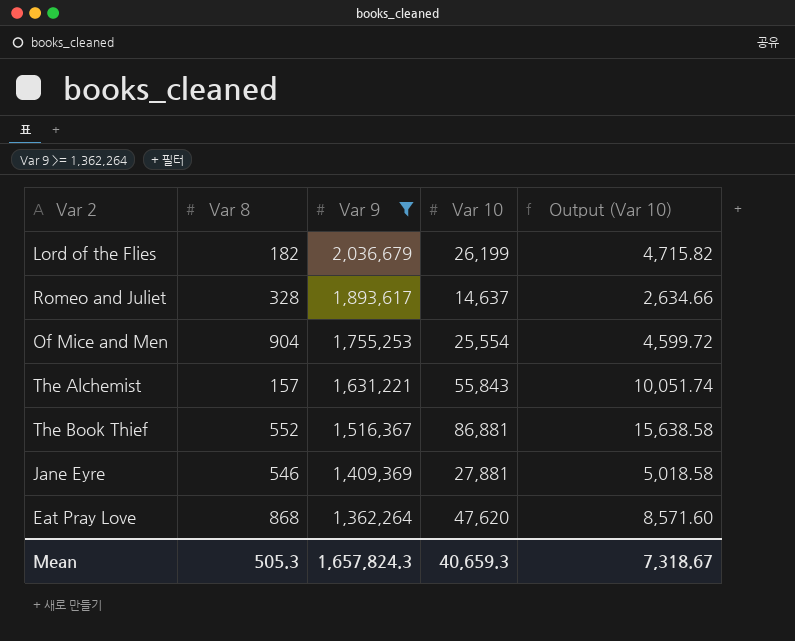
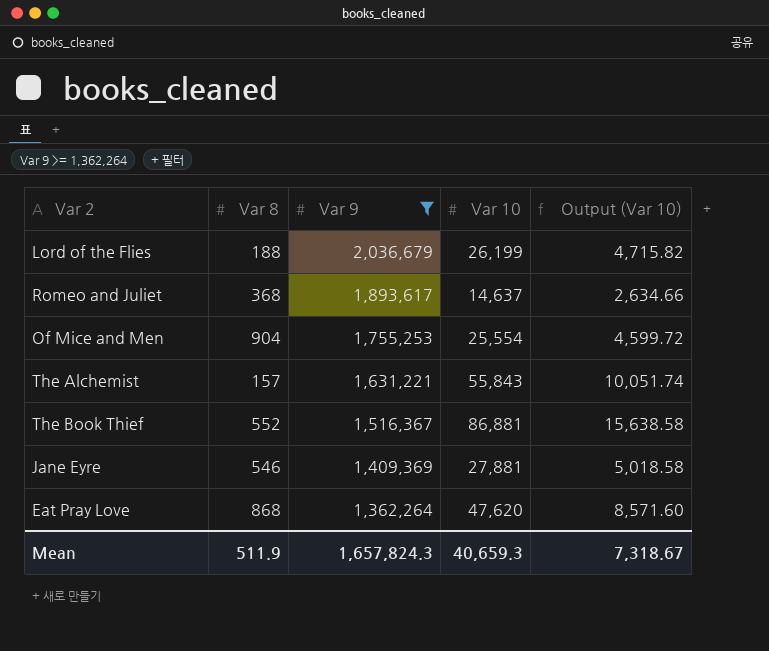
Lord of the Flies | Var 8: 182 -> 188
Romeo and Juliet | Var 8: 328 -> 368
Mean | Var 8: 505.3 -> 511.9

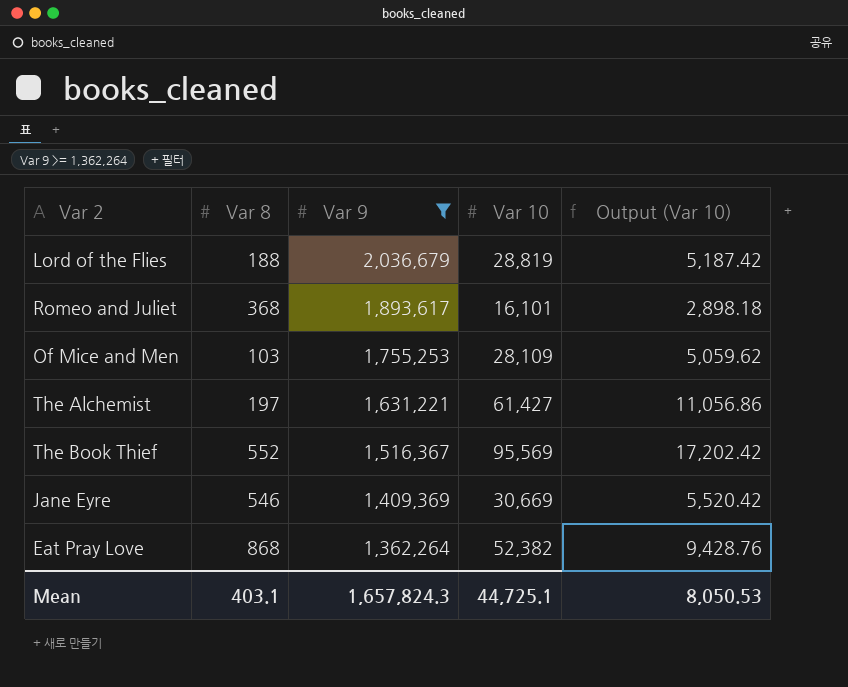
Lord of the Flies | Var 10: 26,199 -> 28,819
Lord of the Flies | Output (Var 10): 4,715.82 -> 5,187.42
Romeo and Juliet | Var 10: 14,637 -> 16,101
Romeo and Juliet | Output (Var 10): 2,634.66 -> 2,898.18
Of Mice and Men | Var 8: 904 -> 103
Of Mice and Men | Var 10: 25,554 -> 28,109
Of Mice and Men | Output (Var 10): 4,599.72 -> 5,059.62
The Alchemist | Var 8: 157 -> 197
The Alchemist | Var 10: 55,843 -> 61,427
The Alchemist | Output (Var 10): 10,051.74 -> 11,056.86
The Book Thief | Var 10: 86,881 -> 95,569
The Book Thief | Output (Var 10): 15,638.58 -> 17,202.42
Jane Eyre | Var 10: 27,881 -> 30,669
Jane Eyre | Output (Var 10): 5,018.58 -> 5,520.42
Eat Pray Love | Var 10: 47,620 -> 52,382
Eat Pray Love | Output (Var 10): 8,571.60 -> 9,428.76
Mean | Var 8: 511.9 -> 403.1
Mean | Var 10: 40,659.3 -> 44,725.1
Mean | Output (Var 10): 7,318.67 -> 8,050.53

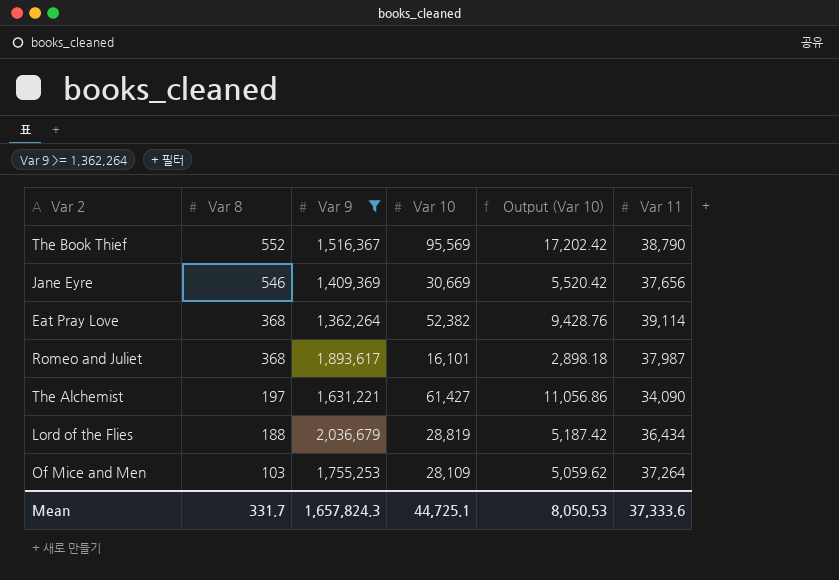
row order: Var 9 descending -> Var 8 descending
column Var 11 | position: none -> 6
Eat Pray Love | Var 8: 868 -> 368
Mean | Var 8: 403.1 -> 331.7

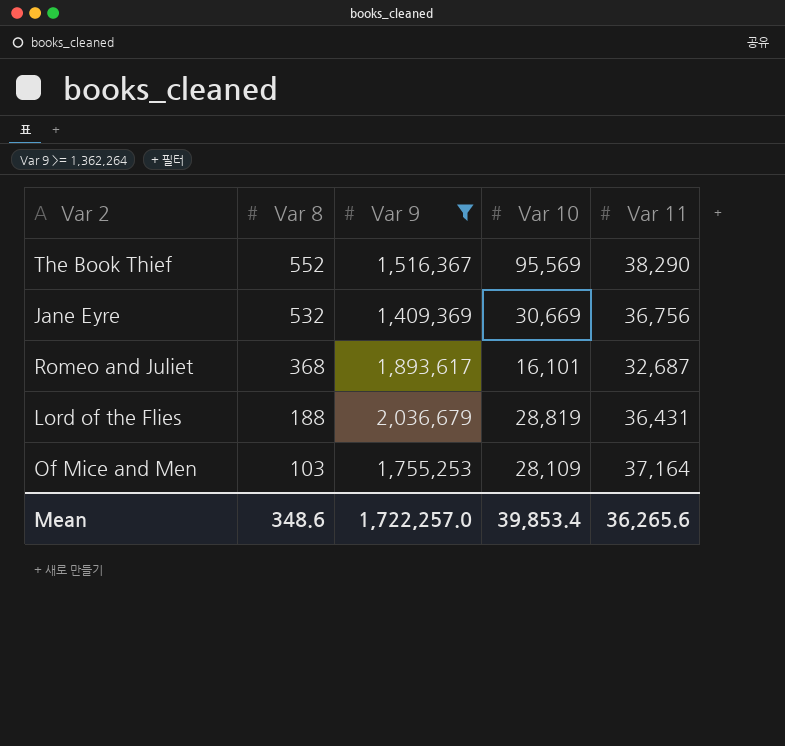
column Output (Var 10) | formula: [Var 10] * 0.18 -> none
row Eat Pray Love: 368 | 1,362,264 | 52,382 | 9,428.76 | 39,114 -> none
row The Alchemist: 197 | 1,631,221 | 61,427 | 11,056.86 | 34,090 -> none
The Book Thief | Var 11: 38,790 -> 38,290
Jane Eyre | Var 8: 546 -> 532
Jane Eyre | Var 11: 37,656 -> 36,756
Romeo and Juliet | Var 11: 37,987 -> 32,687
Lord of the Flies | Var 11: 36,434 -> 36,431
Of Mice and Men | Var 11: 37,264 -> 37,164
Mean | Var 8: 331.7 -> 348.6
Mean | Var 9: 1,657,824.3 -> 1,722,257.0
Mean | Var 10: 44,725.1 -> 39,853.4
Mean | Var 11: 37,333.6 -> 36,265.6

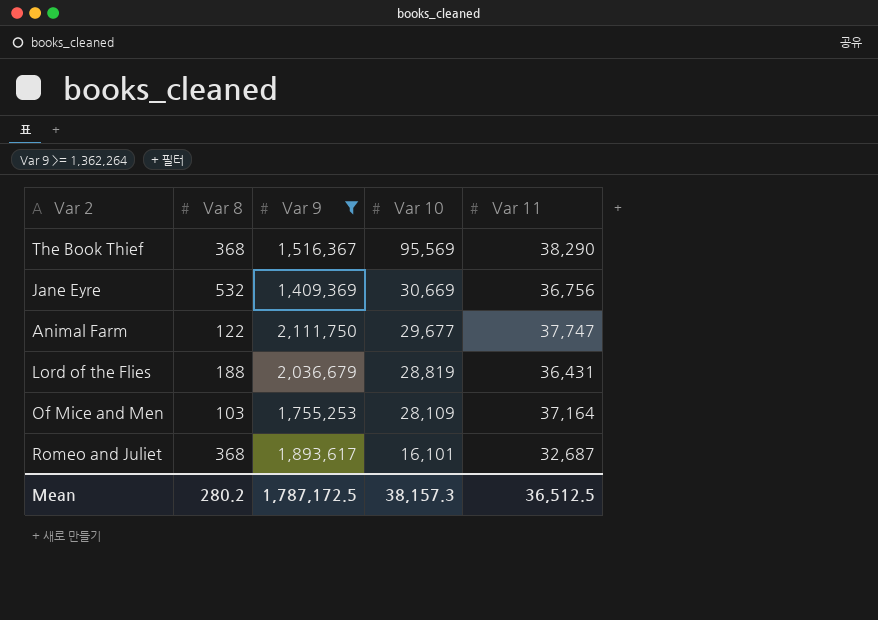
row order: Var 8 descending -> Var 10 descending
The Book Thief | Var 8: 552 -> 368
row Animal Farm: none -> 122 | 2,111,750 | 29,677 | 37,747
Mean | Var 8: 348.6 -> 280.2
Mean | Var 9: 1,722,257.0 -> 1,787,172.5
Mean | Var 10: 39,853.4 -> 38,157.3
Mean | Var 11: 36,265.6 -> 36,512.5

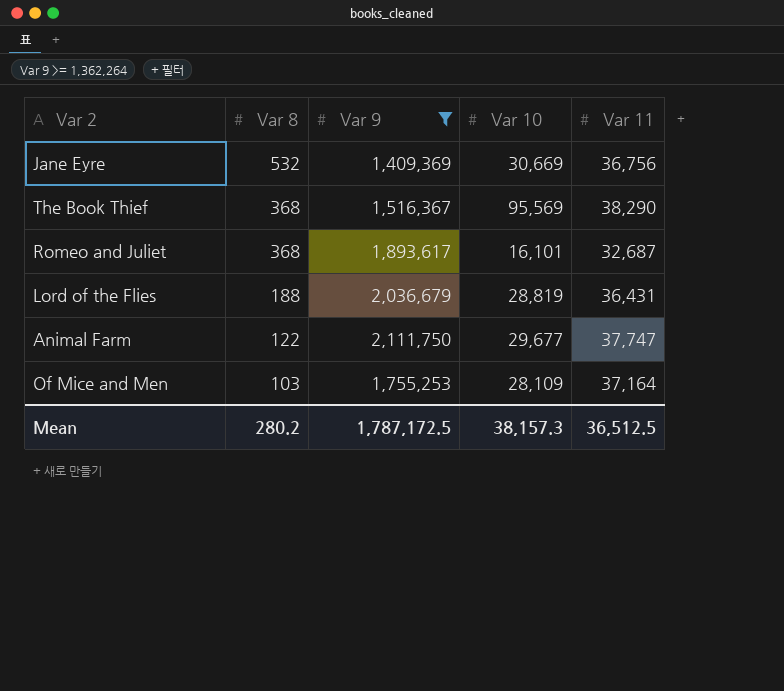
row order: Var 10 descending -> Var 8 descending

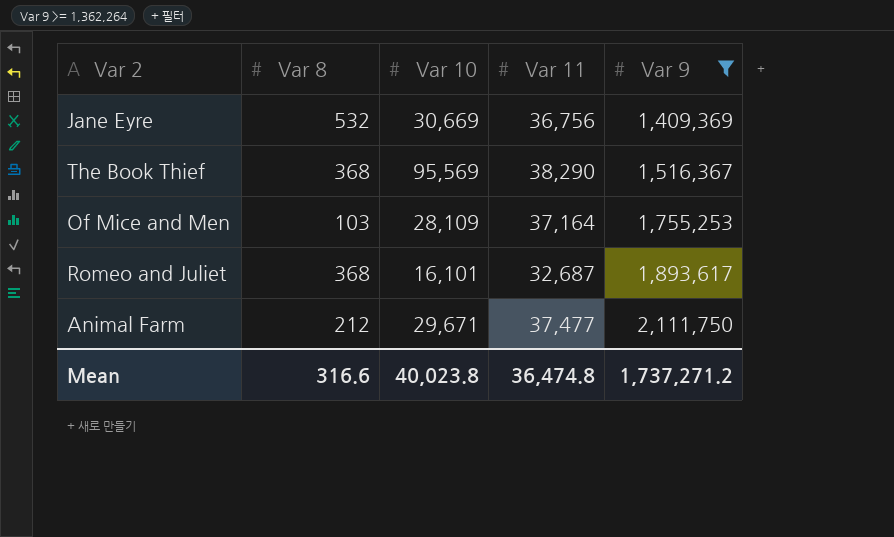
row order: Var 8 descending -> Var 9 ascending
column Var 9 | position: 3 -> 5
row Lord of the Flies: 188 | 2,036,679 | 28,819 | 36,431 -> none
Animal Farm | Var 8: 122 -> 212
Animal Farm | Var 10: 29,677 -> 29,671
Animal Farm | Var 11: 37,747 -> 37,477
Mean | Var 8: 280.2 -> 316.6
Mean | Var 10: 38,157.3 -> 40,023.8
Mean | Var 11: 36,512.5 -> 36,474.8
Mean | Var 9: 1,787,172.5 -> 1,737,271.2

